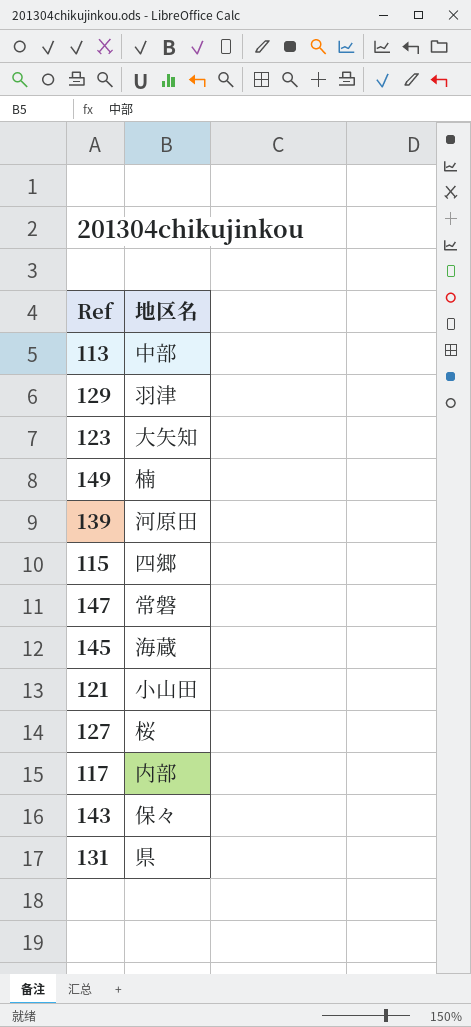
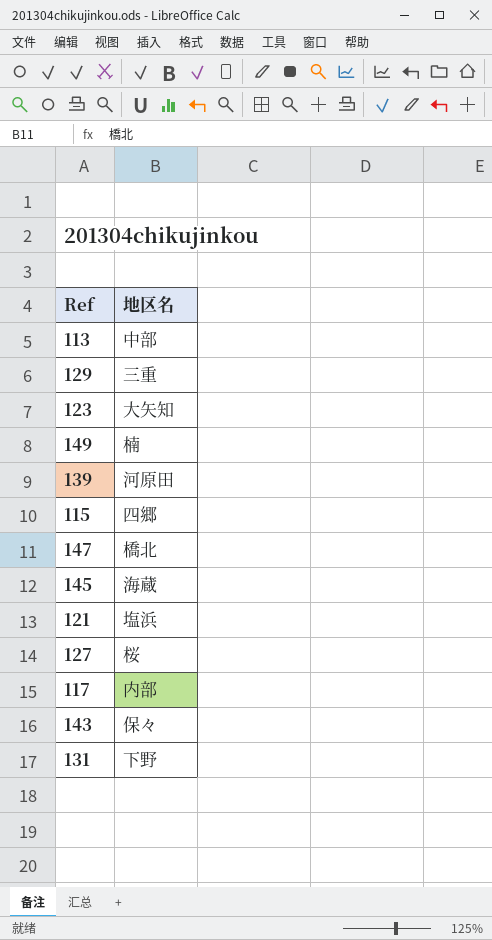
129 | 地区名: 羽津 -> 三重
147 | 地区名: 常磐 -> 橋北
121 | 地区名: 小山田 -> 塩浜
131 | 地区名: 県 -> 下野

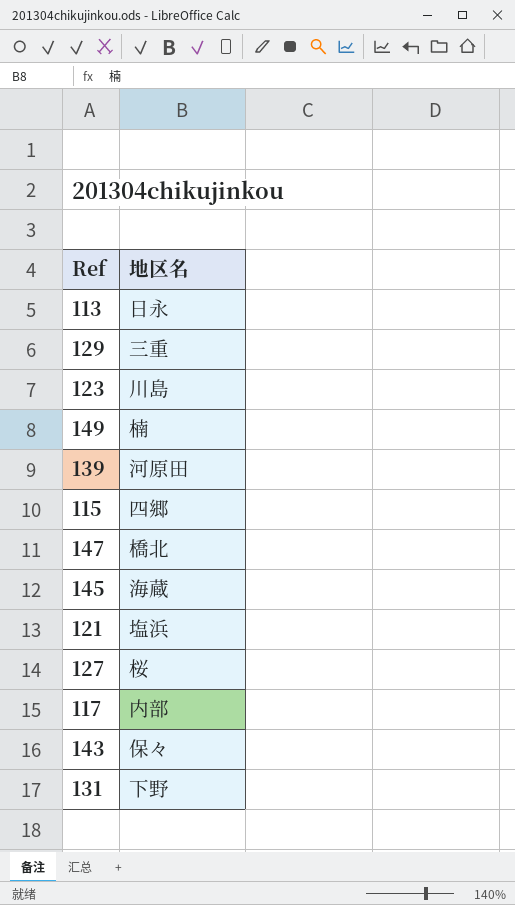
113 | 地区名: 中部 -> 日永
123 | 地区名: 大矢知 -> 川島

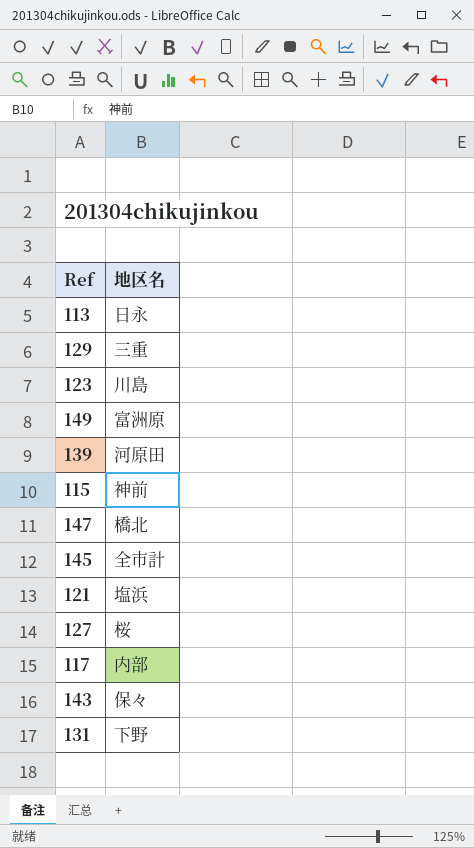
149 | 地区名: 楠 -> 富洲原
115 | 地区名: 四郷 -> 神前
145 | 地区名: 海蔵 -> 全市計

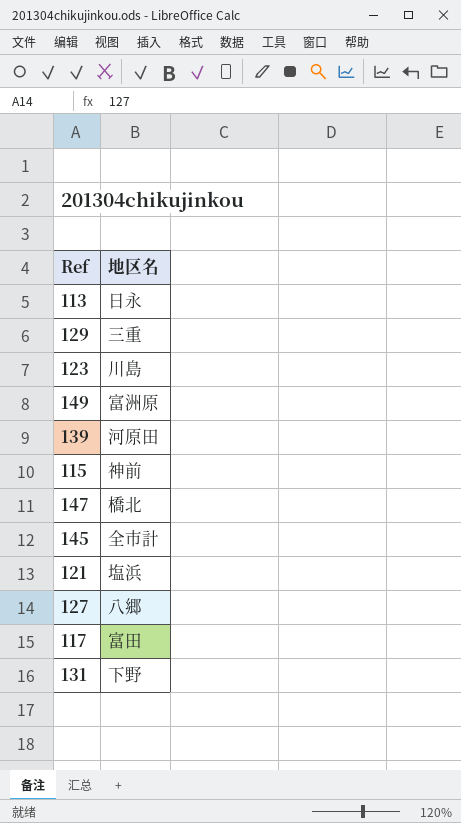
row 143: 保々 -> none
127 | 地区名: 桜 -> 八郷
117 | 地区名: 内部 -> 富田

